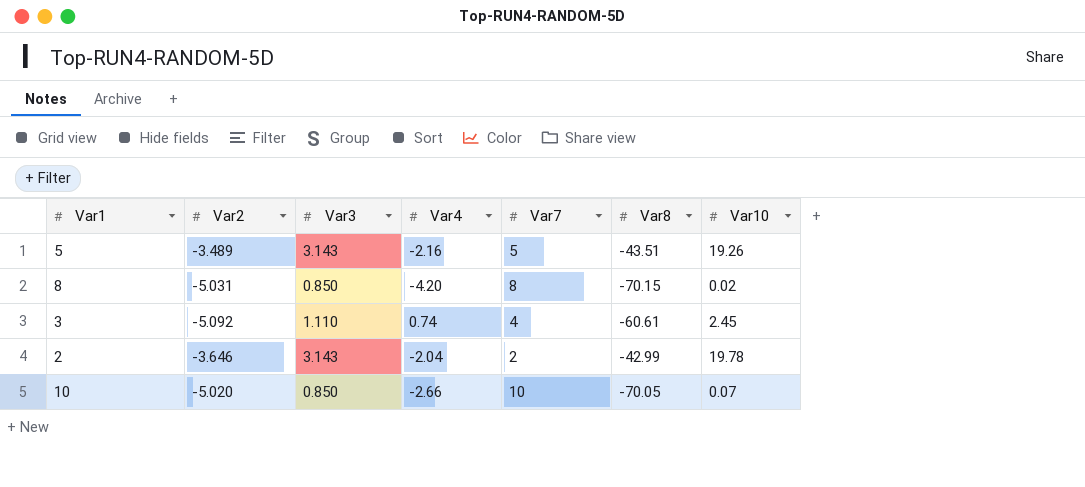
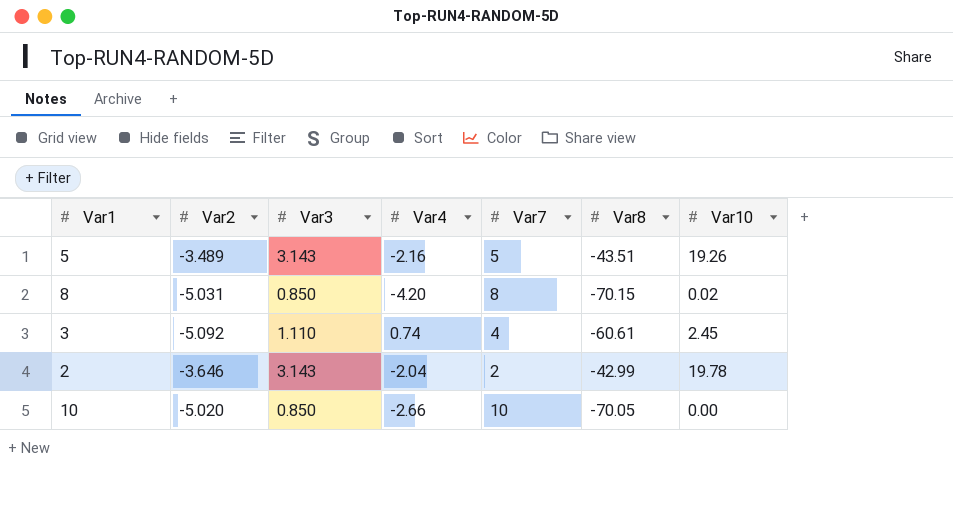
10 | Var10: 0.07 -> 0.00

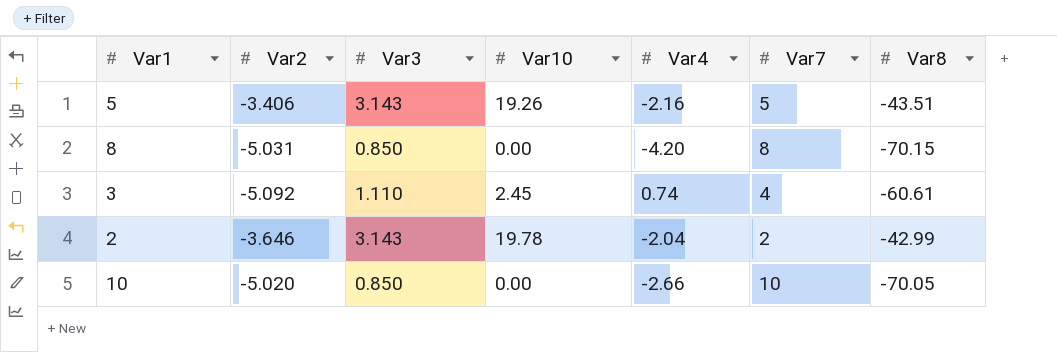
column Var10 | position: 7 -> 4
5 | Var2: -3.489 -> -3.406
8 | Var10: 0.02 -> 0.00

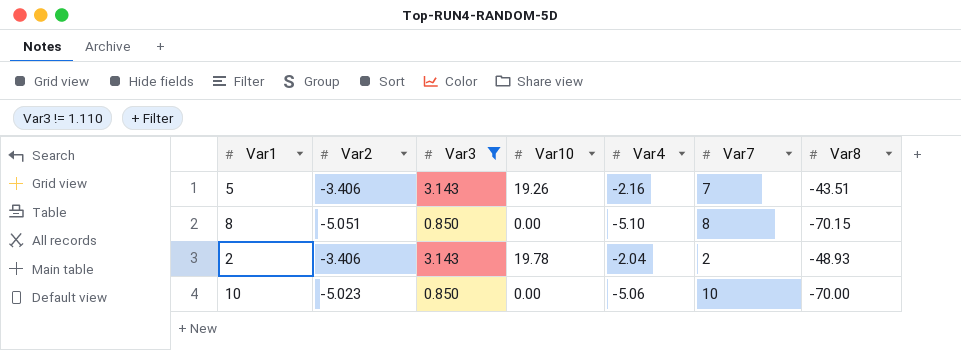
filter: none -> Var3 != 1.110
5 | Var7: 5 -> 7
8 | Var2: -5.031 -> -5.051
8 | Var4: -4.20 -> -5.10
2 | Var2: -3.646 -> -3.406
2 | Var8: -42.99 -> -48.93
10 | Var2: -5.020 -> -5.023
10 | Var4: -2.66 -> -5.06
10 | Var8: -70.05 -> -70.00

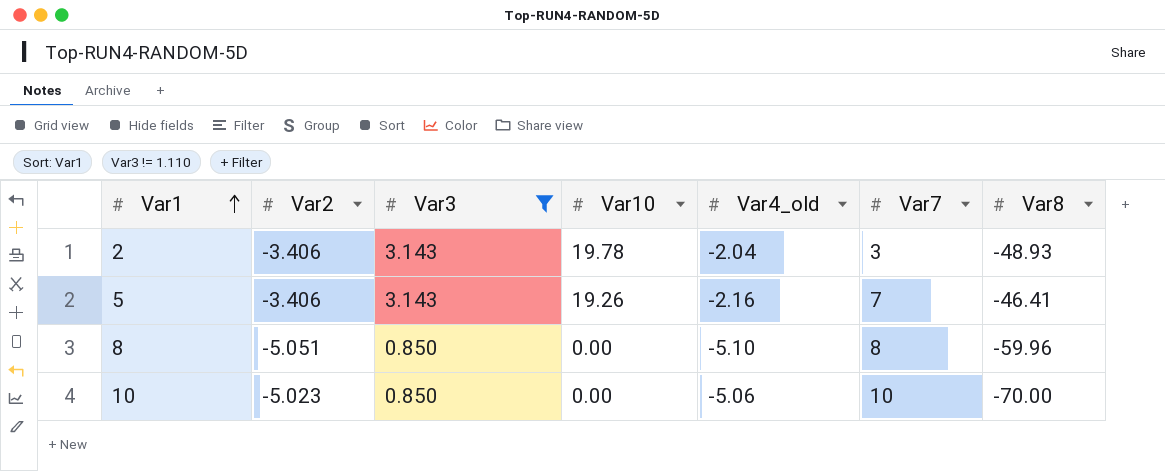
row order: none -> Var1 ascending
column name: Var4 -> Var4_old
2 | Var7: 2 -> 3
5 | Var8: -43.51 -> -46.41
8 | Var8: -70.15 -> -59.96

